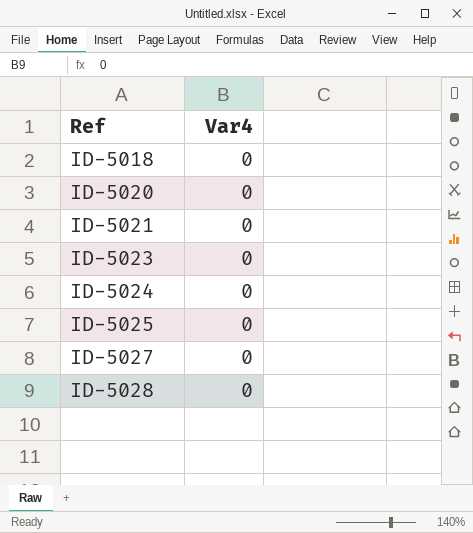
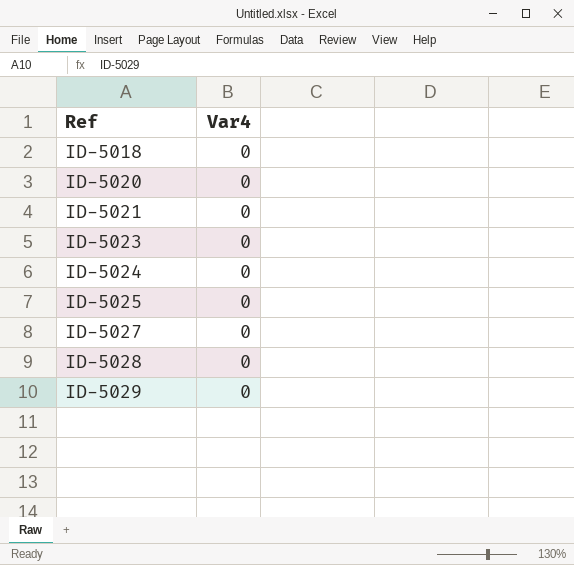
row ID-5029: none -> 0

